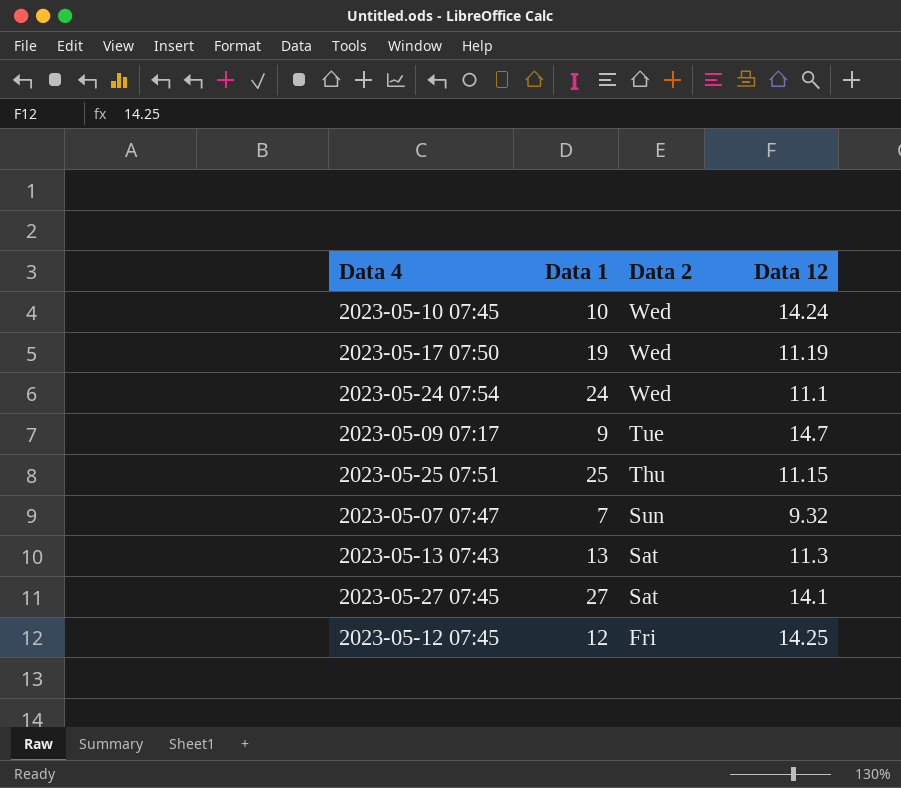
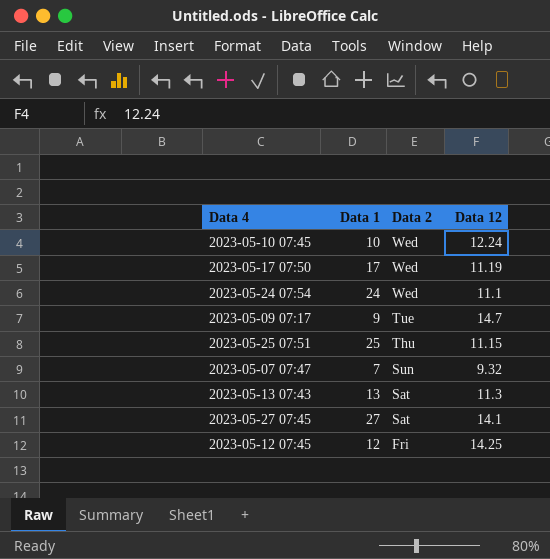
2023-05-10 07:45 | Data 12: 14.24 -> 12.24
2023-05-17 07:50 | Data 1: 19 -> 17

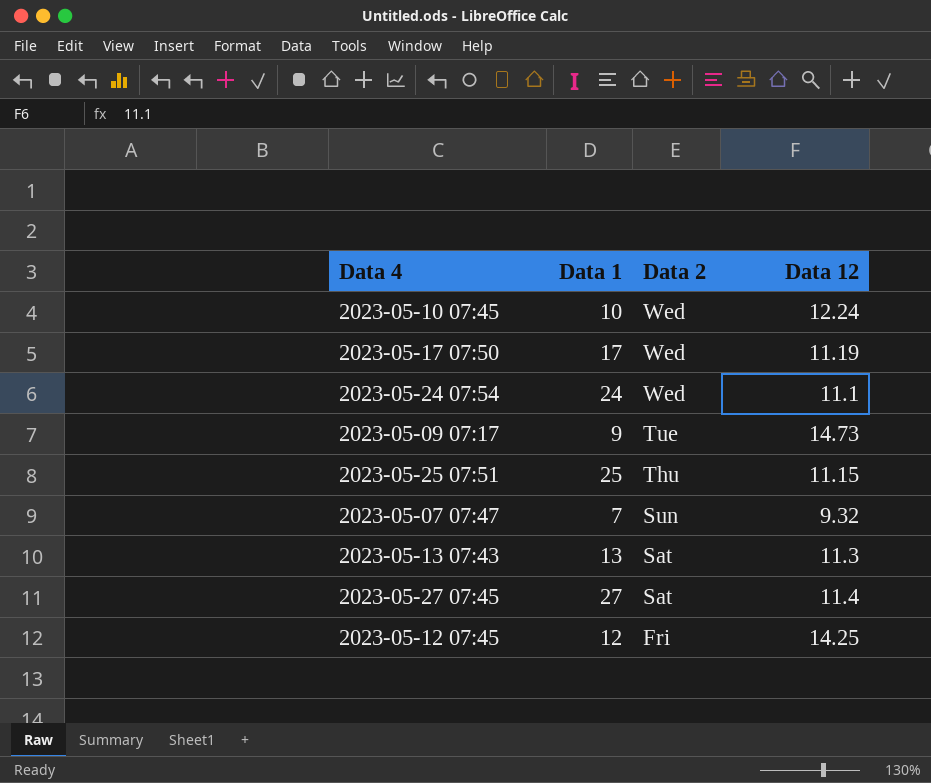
2023-05-09 07:17 | Data 12: 14.7 -> 14.73
2023-05-27 07:45 | Data 12: 14.1 -> 11.4

